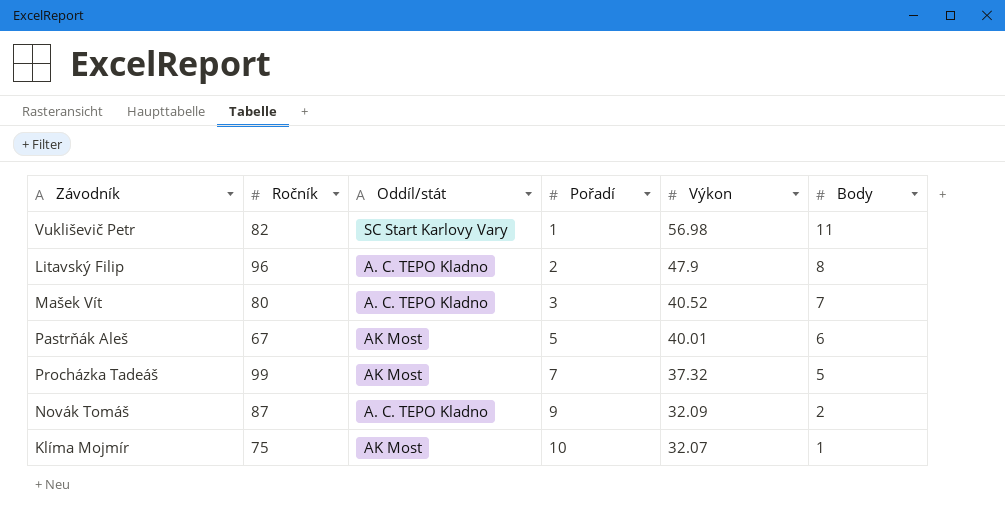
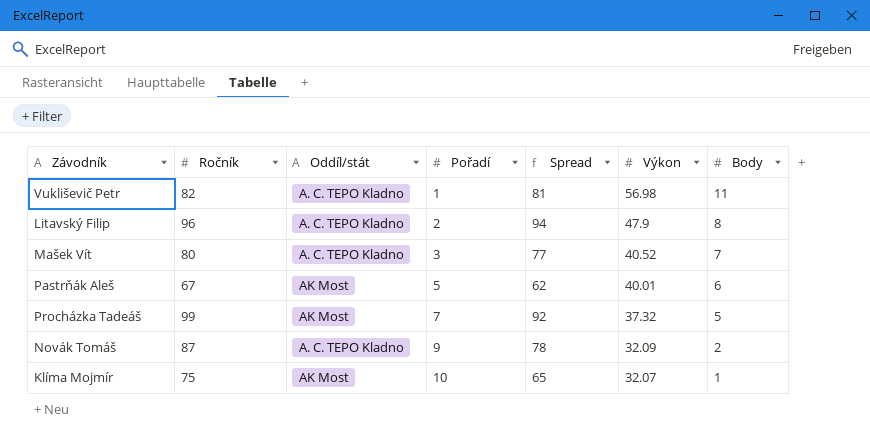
column Spread | formula: none -> [Ročník] - [Pořadí]
Vukliševič Petr | Oddíl/stát: SC Start Karlovy Vary -> A. C. TEPO Kladno

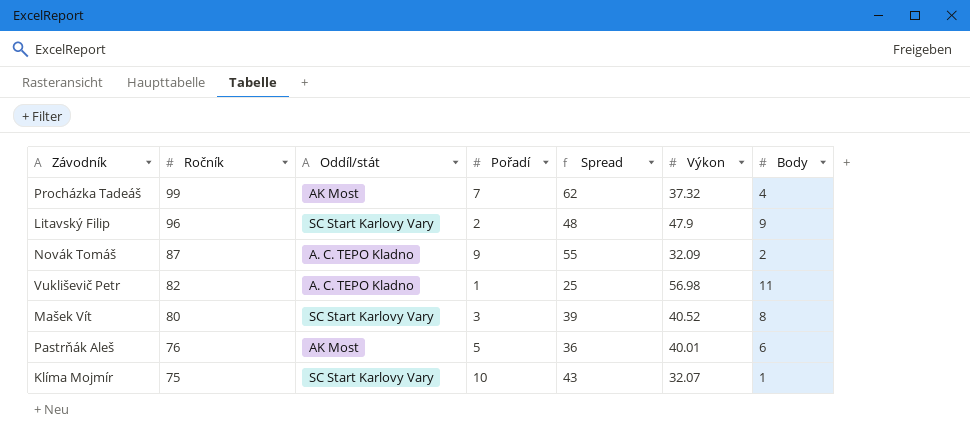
row order: Pořadí ascending -> Ročník descending
column Spread | formula: [Ročník] - [Pořadí] -> [Ročník] - [Výkon]
Procházka Tadeáš | Body: 5 -> 4
Litavský Filip | Oddíl/stát: A. C. TEPO Kladno -> SC Start Karlovy Vary
Litavský Filip | Body: 8 -> 9
Mašek Vít | Oddíl/stát: A. C. TEPO Kladno -> SC Start Karlovy Vary
Mašek Vít | Body: 7 -> 8
Pastrňák Aleš | Ročník: 67 -> 76
Klíma Mojmír | Oddíl/stát: AK Most -> SC Start Karlovy Vary

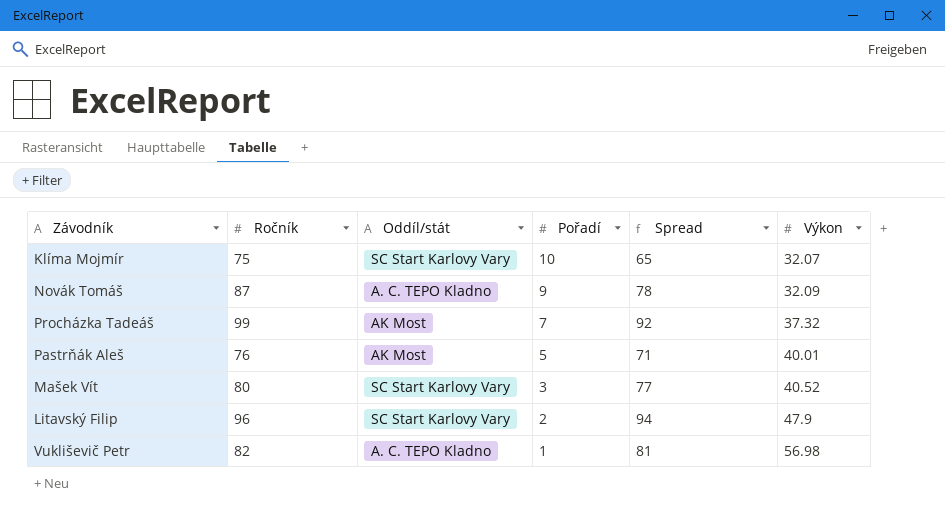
row order: Ročník descending -> Pořadí descending
column Body | position: 7 -> none
column Spread | formula: [Ročník] - [Výkon] -> [Ročník] - [Pořadí]

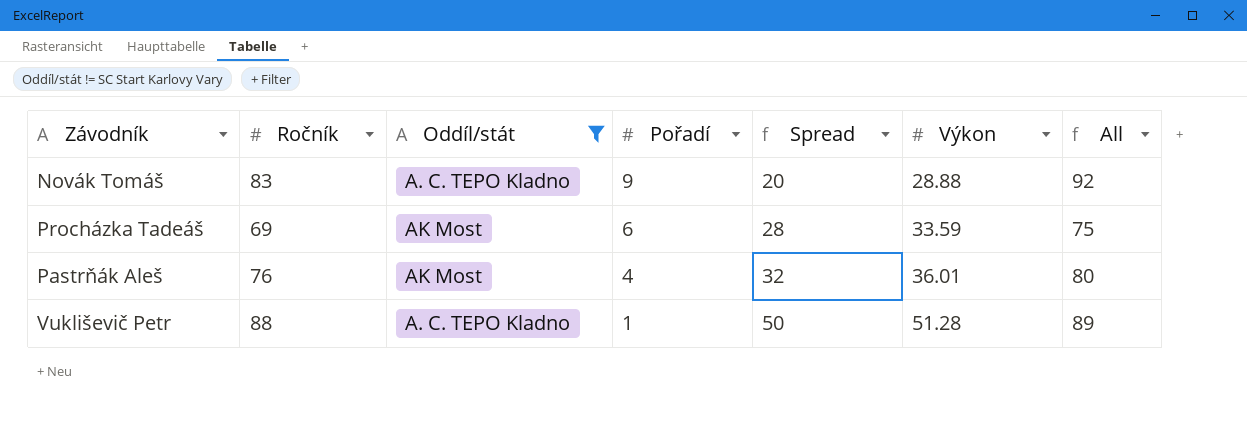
filter: none -> Oddíl/stát != SC Start Karlovy Vary
column Spread | formula: [Ročník] - [Pořadí] -> [Výkon] - [Pořadí]
column All | formula: none -> [Ročník] + [Pořadí]
Novák Tomáš | Ročník: 87 -> 83
Novák Tomáš | Výkon: 32.09 -> 28.88
Procházka Tadeáš | Ročník: 99 -> 69
Procházka Tadeáš | Pořadí: 7 -> 6
Procházka Tadeáš | Výkon: 37.32 -> 33.59
Pastrňák Aleš | Pořadí: 5 -> 4
Pastrňák Aleš | Výkon: 40.01 -> 36.01
Vukliševič Petr | Ročník: 82 -> 88
Vukliševič Petr | Výkon: 56.98 -> 51.28

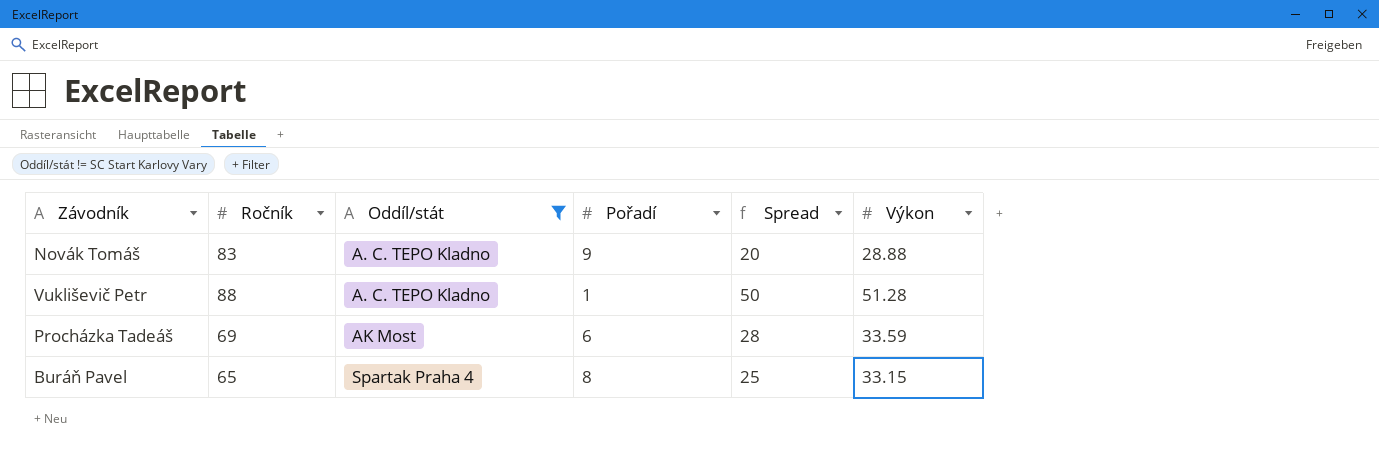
row order: Pořadí descending -> Oddíl/stát ascending
column All | formula: [Ročník] + [Pořadí] -> none
row Pastrňák Aleš: 76 | AK Most | 4 | 32 | 36.01 | 80 -> none
row Buráň Pavel: none -> 65 | Spartak Praha 4 | 8 | 25 | 33.15

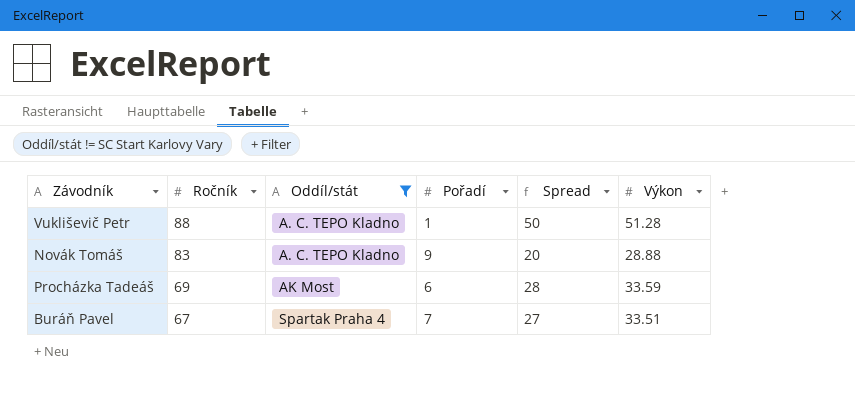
row order: Oddíl/stát ascending -> Ročník descending
Buráň Pavel | Ročník: 65 -> 67
Buráň Pavel | Pořadí: 8 -> 7
Buráň Pavel | Spread: 25 -> 27
Buráň Pavel | Výkon: 33.15 -> 33.51

